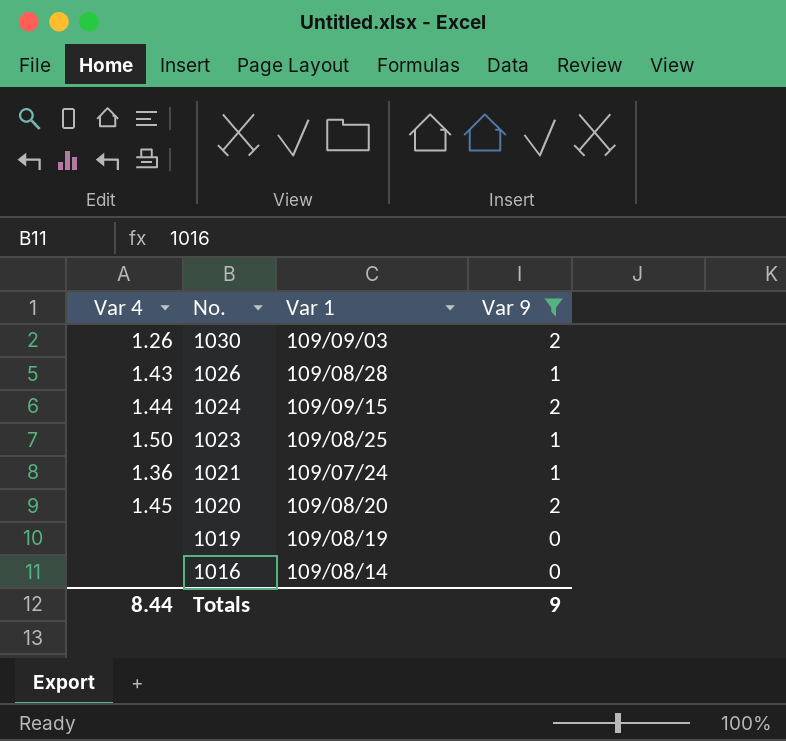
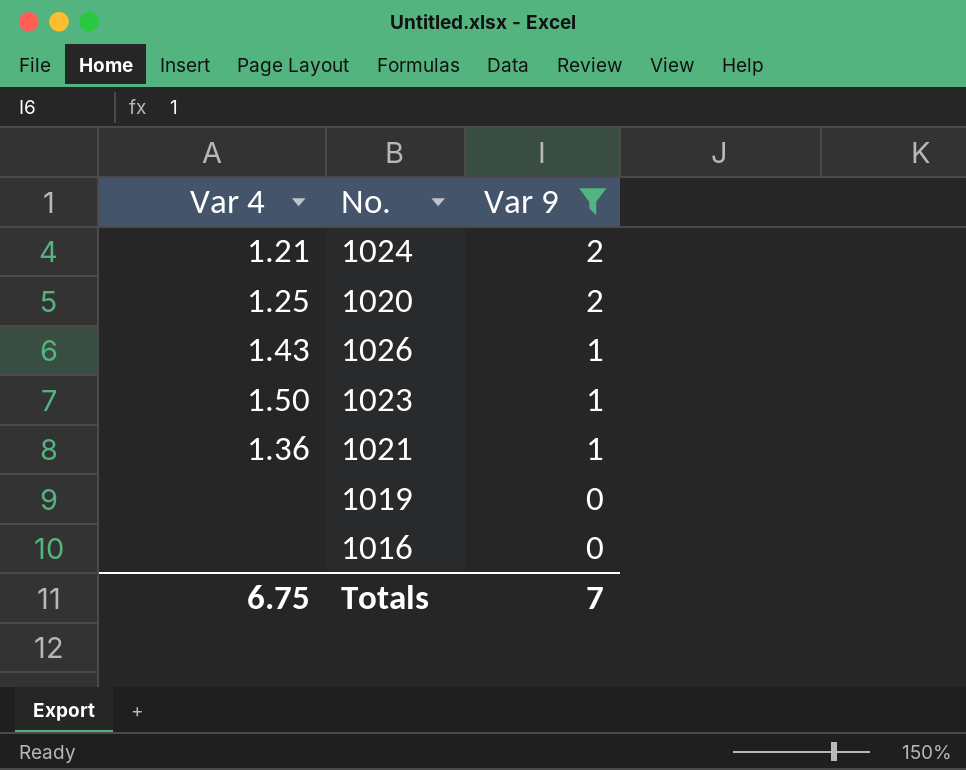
row order: No. descending -> Var 9 descending
column Var 1 | position: 3 -> none
row 1030: 1.26 | 109/09/03 | 2 -> none
1024 | Var 4: 1.44 -> 1.21
1020 | Var 4: 1.45 -> 1.25
Totals | Var 4: 8.44 -> 6.75
Totals | Var 9: 9 -> 7

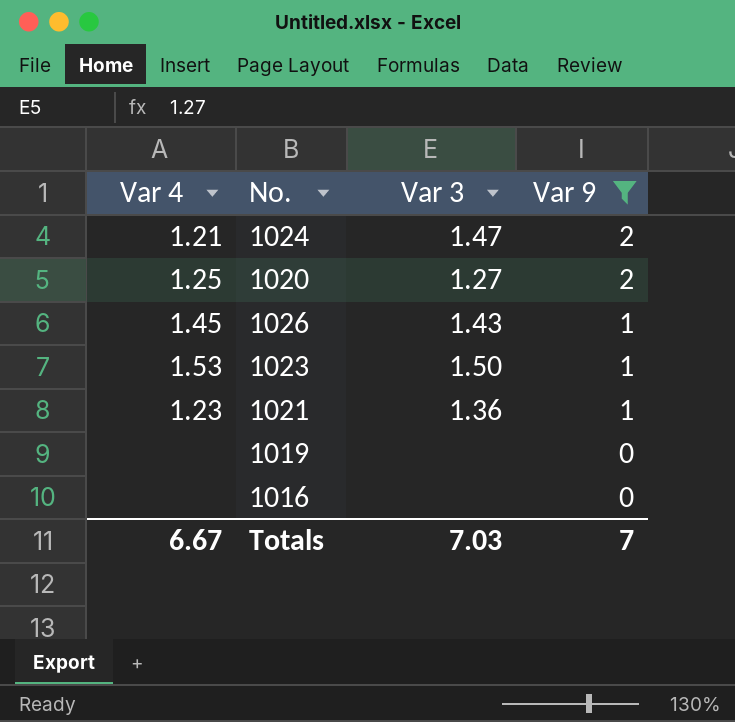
column Var 3 | position: none -> 3
1026 | Var 4: 1.43 -> 1.45
1023 | Var 4: 1.50 -> 1.53
1021 | Var 4: 1.36 -> 1.23
Totals | Var 4: 6.75 -> 6.67

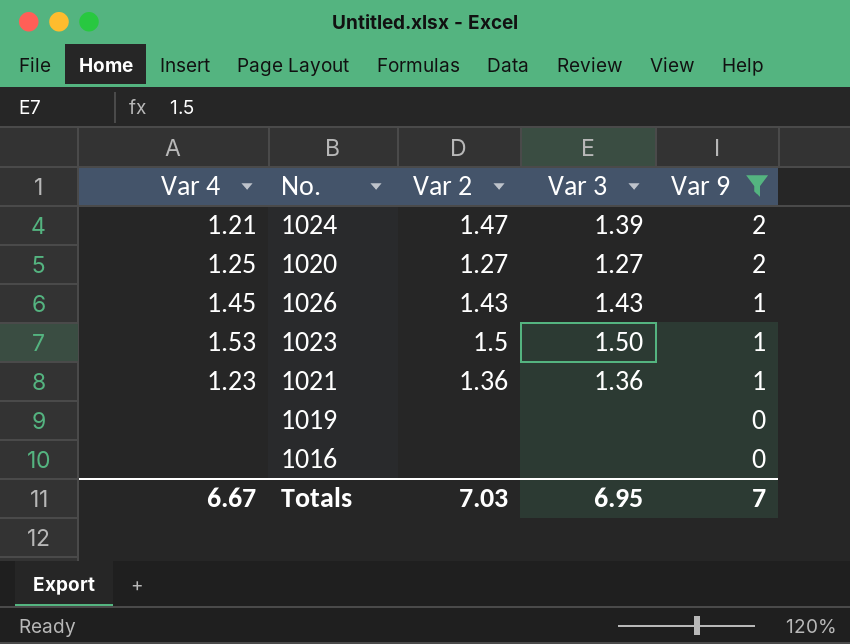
column Var 2 | position: none -> 3
1024 | Var 3: 1.47 -> 1.39
Totals | Var 3: 7.03 -> 6.95

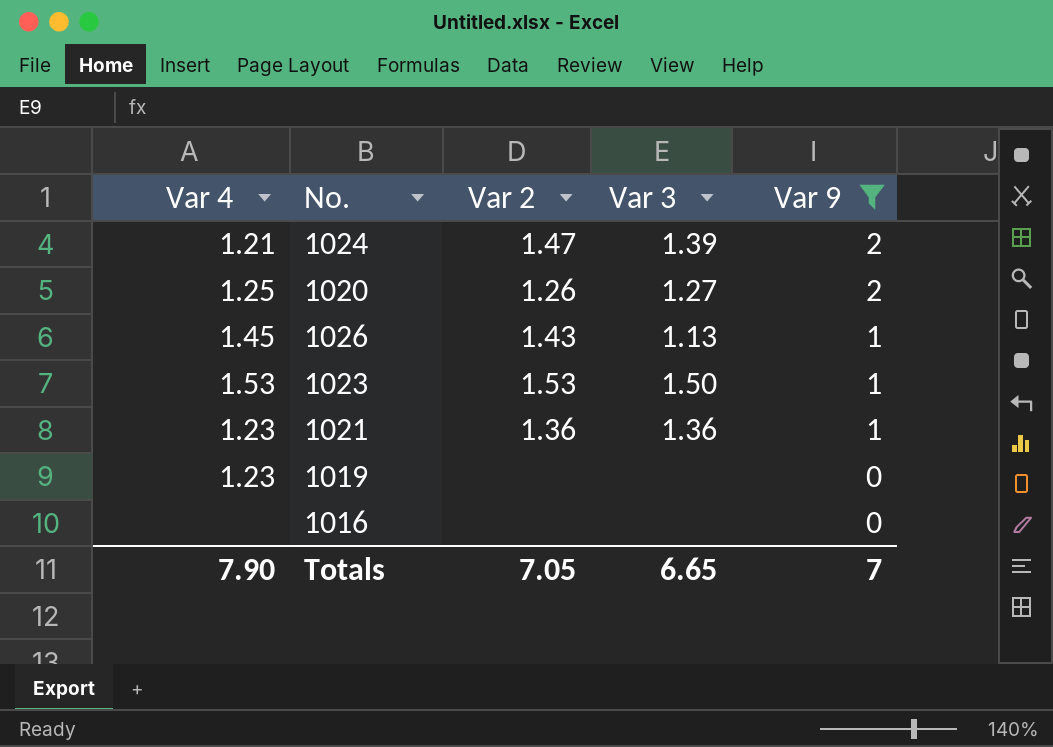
1020 | Var 2: 1.27 -> 1.26
1026 | Var 3: 1.43 -> 1.13
1023 | Var 2: 1.5 -> 1.53
1019 | Var 4: none -> 1.23
Totals | Var 4: 6.67 -> 7.90
Totals | Var 2: 7.03 -> 7.05
Totals | Var 3: 6.95 -> 6.65

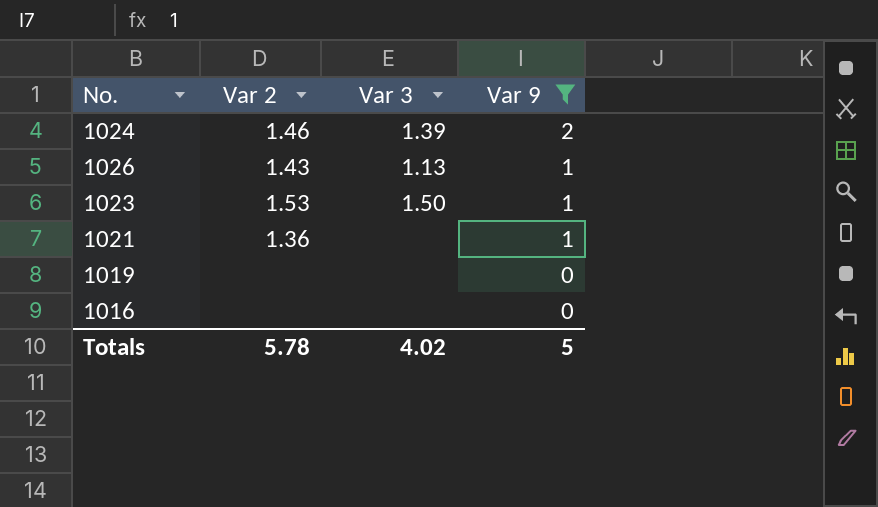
column Var 4 | position: 1 -> none
row 1020: 1.25 | 1.26 | 1.27 | 2 -> none
1024 | Var 2: 1.47 -> 1.46
1021 | Var 3: 1.36 -> none
Totals | Var 2: 7.05 -> 5.78
Totals | Var 3: 6.65 -> 4.02
Totals | Var 9: 7 -> 5

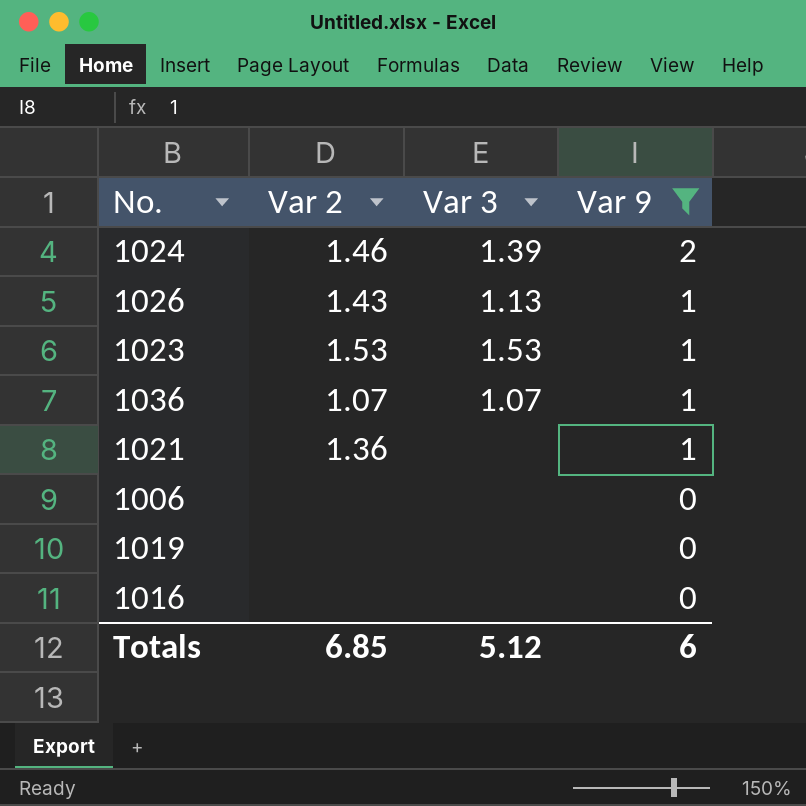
1023 | Var 3: 1.50 -> 1.53
row 1036: none -> 1.07 | 1.07 | 1
row 1006: none -> none | none | 0
Totals | Var 2: 5.78 -> 6.85
Totals | Var 3: 4.02 -> 5.12
Totals | Var 9: 5 -> 6

